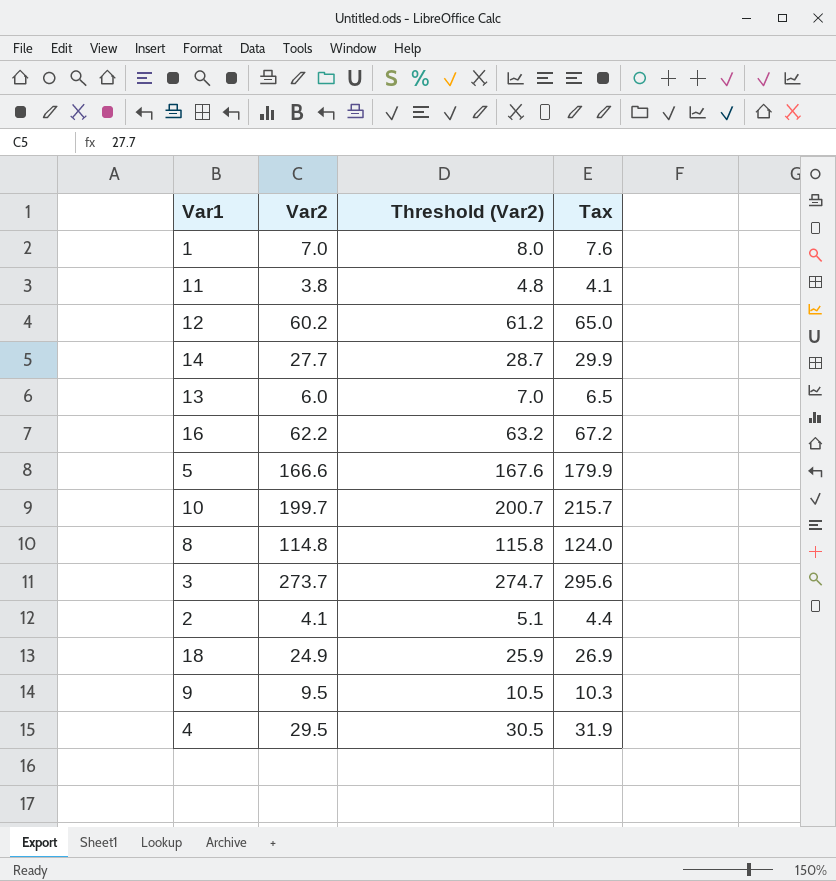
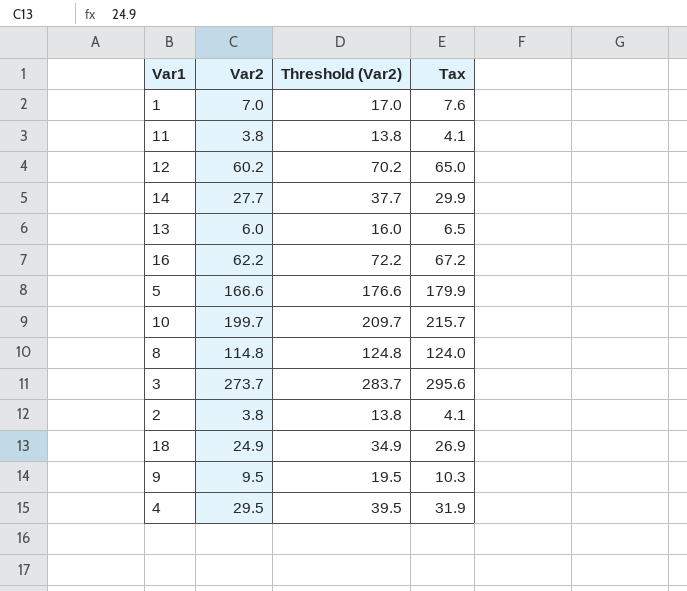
column Threshold (Var2) | formula: [Var2] + 1 -> [Var2] + 10
2 | Var2: 4.1 -> 3.8
2 | Tax: 4.4 -> 4.1

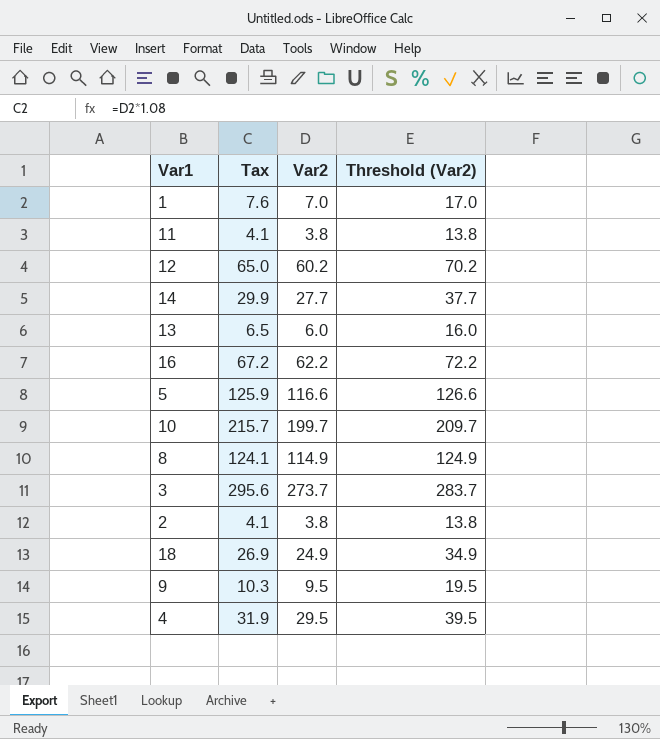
column Tax | position: 4 -> 2
5 | Tax: 179.9 -> 125.9
5 | Var2: 166.6 -> 116.6
5 | Threshold (Var2): 176.6 -> 126.6
8 | Tax: 124.0 -> 124.1
8 | Var2: 114.8 -> 114.9
8 | Threshold (Var2): 124.8 -> 124.9

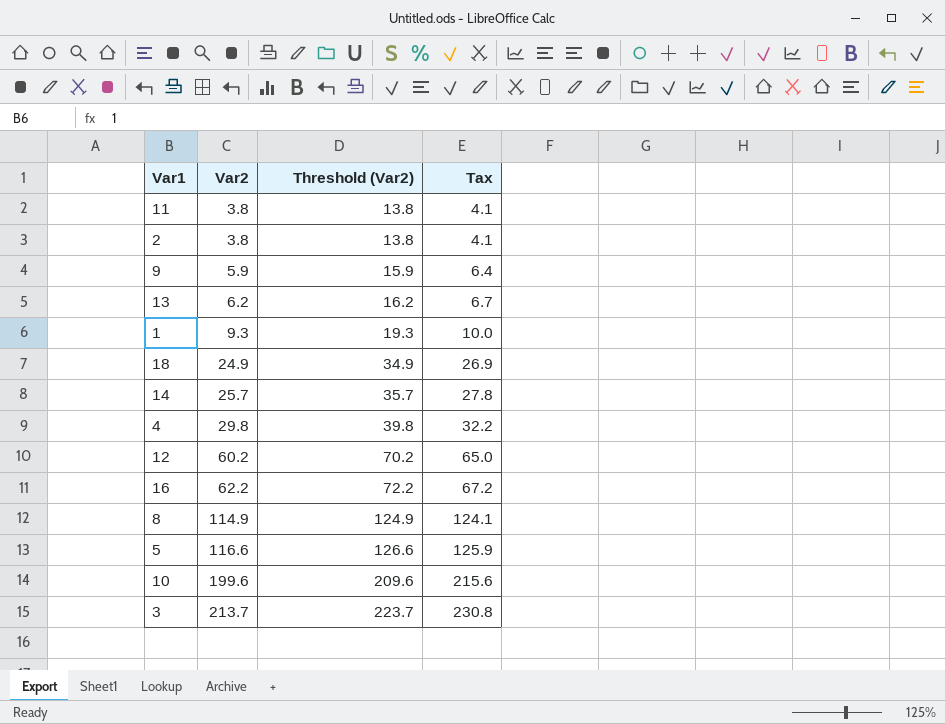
row order: none -> Var2 ascending
column Tax | position: 2 -> 4
9 | Var2: 9.5 -> 5.9
9 | Threshold (Var2): 19.5 -> 15.9
9 | Tax: 10.3 -> 6.4
13 | Var2: 6.0 -> 6.2
13 | Threshold (Var2): 16.0 -> 16.2
13 | Tax: 6.5 -> 6.7
1 | Var2: 7.0 -> 9.3
1 | Threshold (Var2): 17.0 -> 19.3
1 | Tax: 7.6 -> 10.0
14 | Var2: 27.7 -> 25.7
14 | Threshold (Var2): 37.7 -> 35.7
14 | Tax: 29.9 -> 27.8
4 | Var2: 29.5 -> 29.8
4 | Threshold (Var2): 39.5 -> 39.8
4 | Tax: 31.9 -> 32.2
10 | Var2: 199.7 -> 199.6
10 | Threshold (Var2): 209.7 -> 209.6
10 | Tax: 215.7 -> 215.6
3 | Var2: 273.7 -> 213.7
3 | Threshold (Var2): 283.7 -> 223.7
3 | Tax: 295.6 -> 230.8

